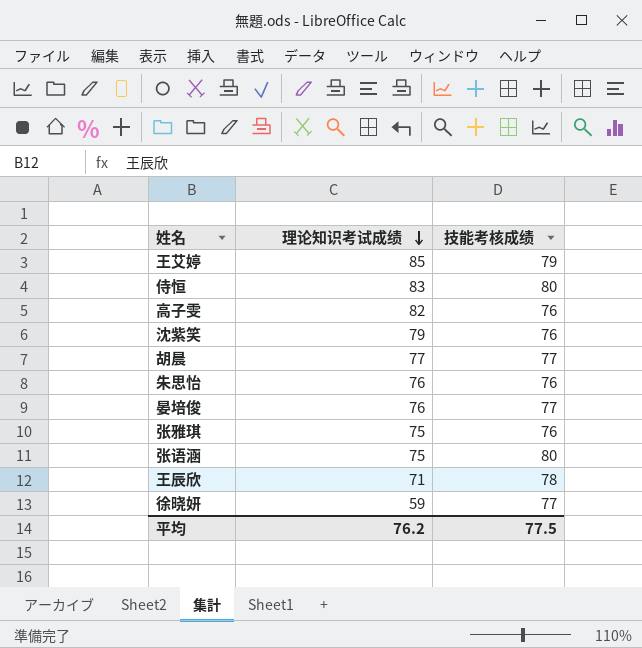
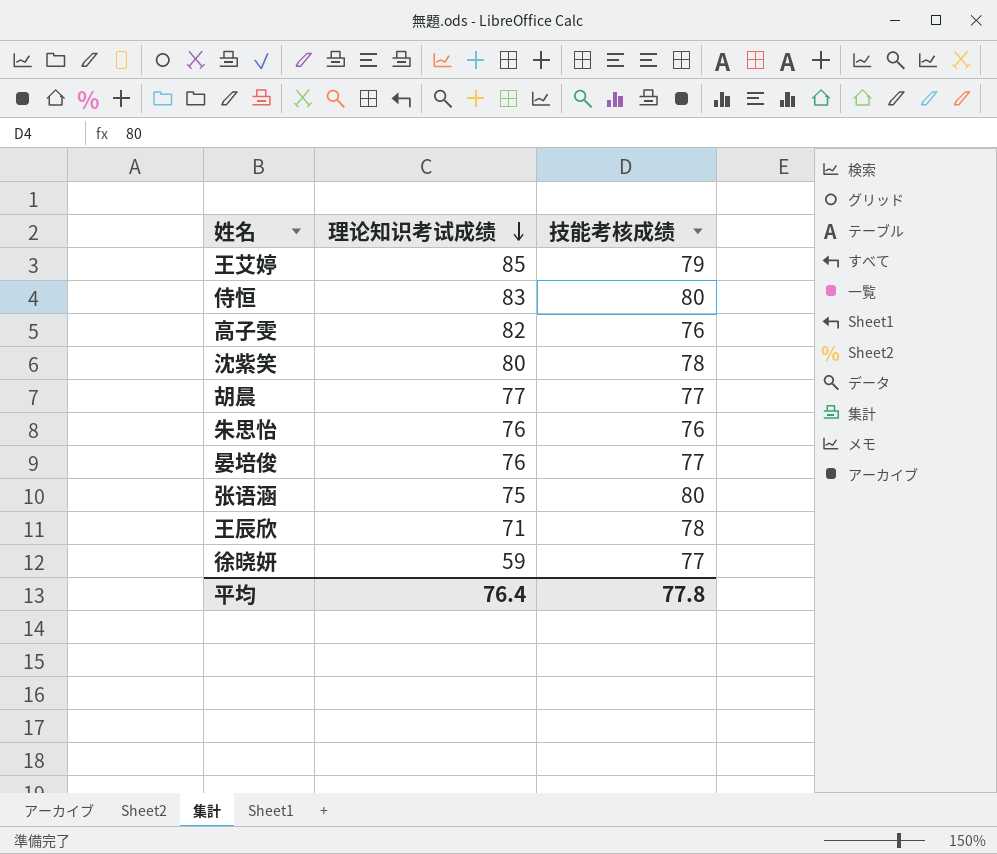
row 张雅琪: 75 | 76 -> none
沈紫笑 | 理论知识考试成绩: 79 -> 80
沈紫笑 | 技能考核成绩: 76 -> 78
平均 | 理论知识考试成绩: 76.2 -> 76.4
平均 | 技能考核成绩: 77.5 -> 77.8

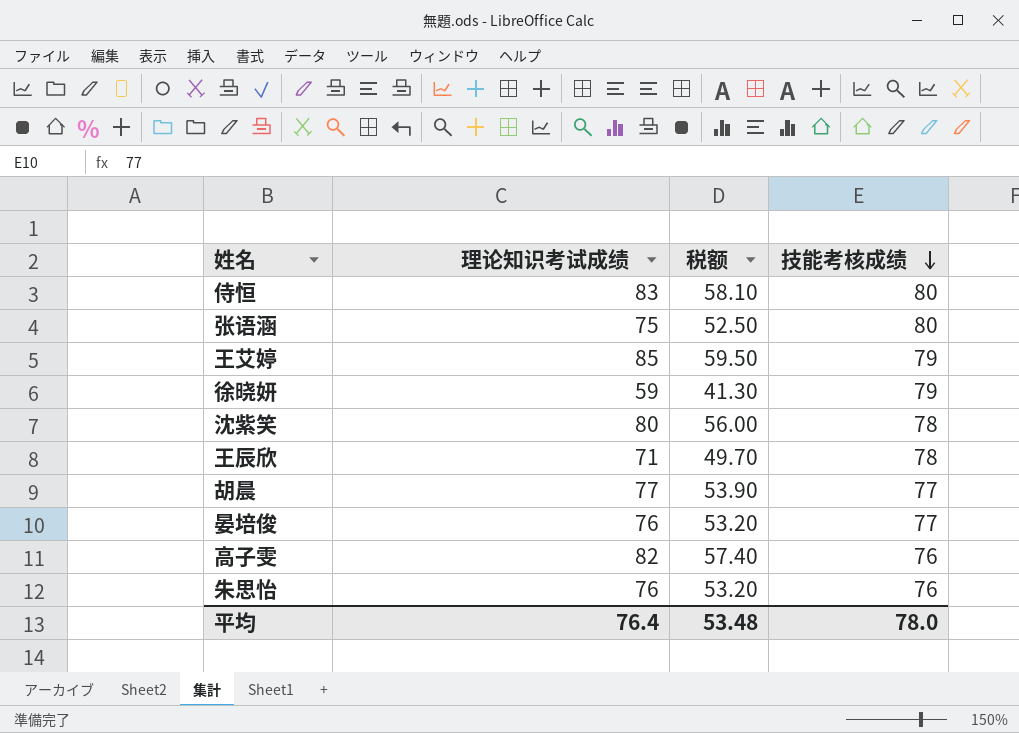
row order: 理论知识考试成绩 descending -> 技能考核成绩 descending
column 税额 | formula: none -> [理论知识考试成绩] * 0.7
徐晓妍 | 技能考核成绩: 77 -> 79
平均 | 技能考核成绩: 77.8 -> 78.0

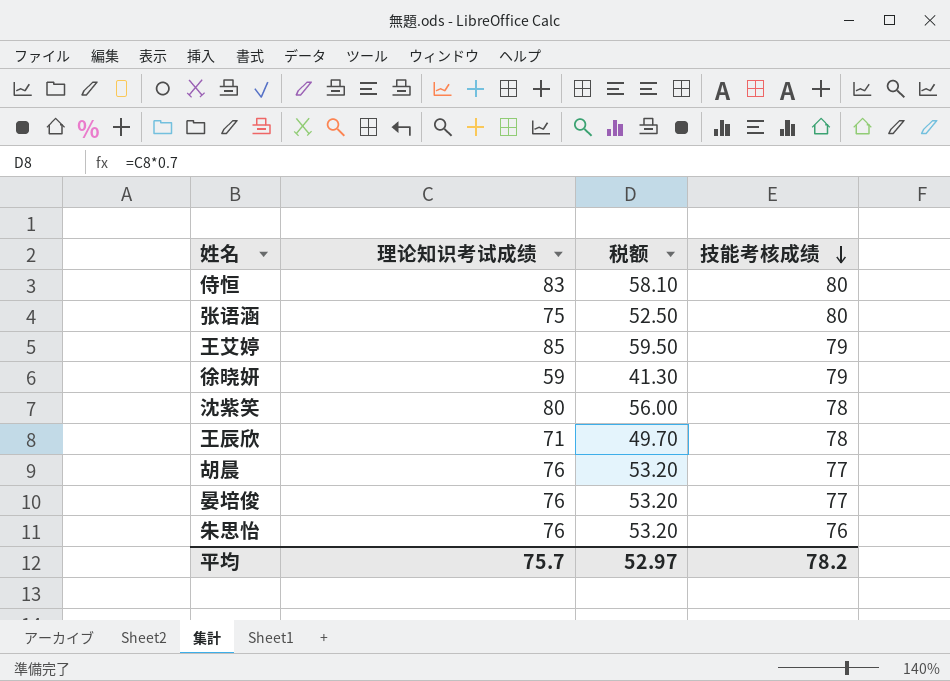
row 高子雯: 82 | 57.40 | 76 -> none
胡晨 | 理论知识考试成绩: 77 -> 76
胡晨 | 税额: 53.90 -> 53.20
平均 | 理论知识考试成绩: 76.4 -> 75.7
平均 | 税额: 53.48 -> 52.97
平均 | 技能考核成绩: 78.0 -> 78.2

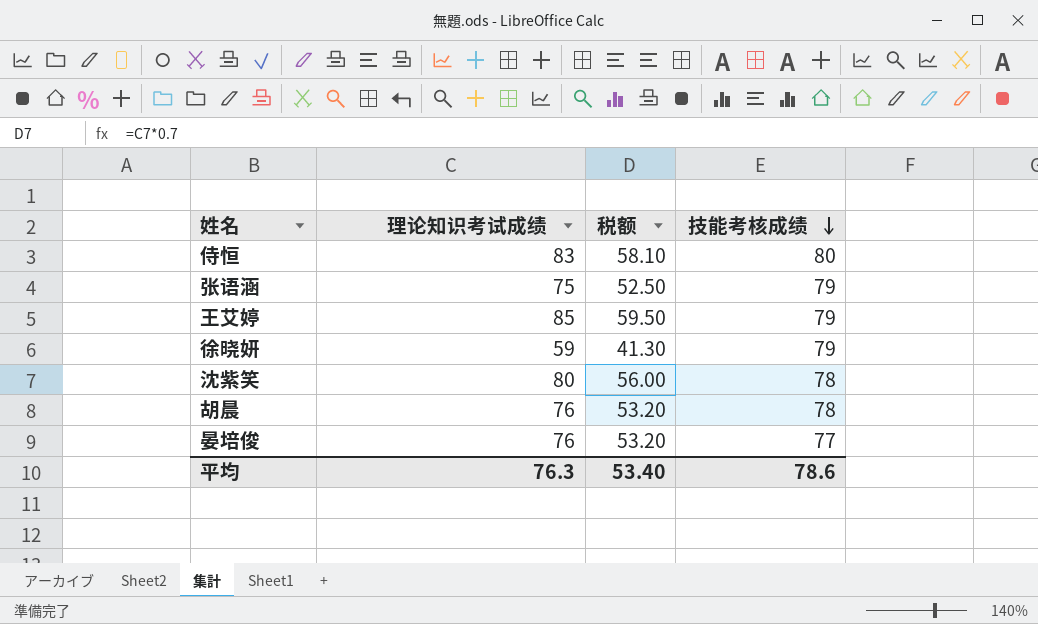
row 王辰欣: 71 | 49.70 | 78 -> none
row 朱思怡: 76 | 53.20 | 76 -> none
张语涵 | 技能考核成绩: 80 -> 79
胡晨 | 技能考核成绩: 77 -> 78
平均 | 理论知识考试成绩: 75.7 -> 76.3
平均 | 税额: 52.97 -> 53.40
平均 | 技能考核成绩: 78.2 -> 78.6

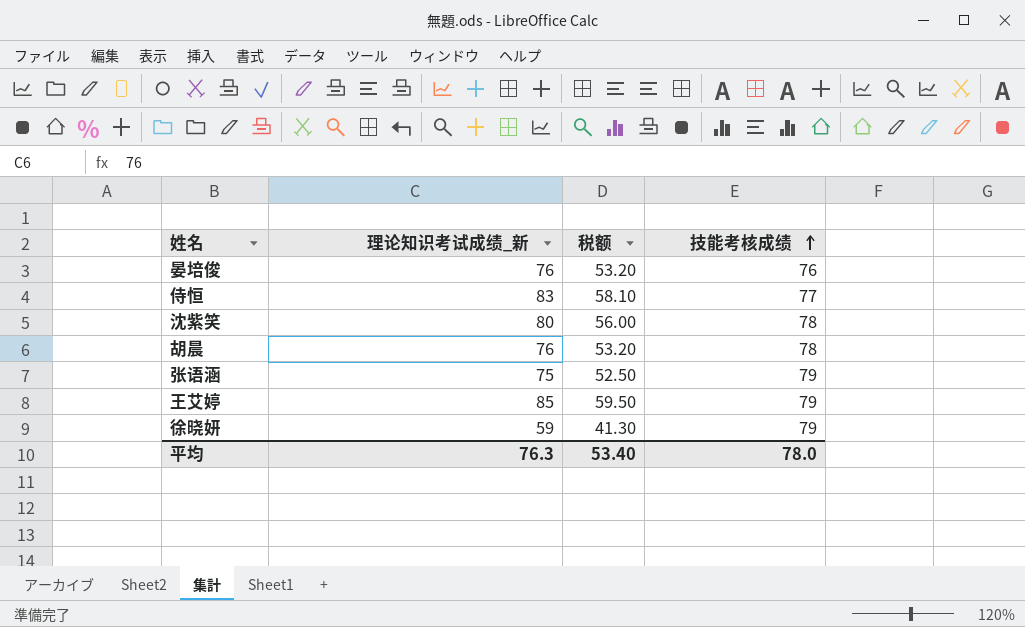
row order: 技能考核成绩 descending -> 技能考核成绩 ascending
column name: 理论知识考试成绩 -> 理论知识考试成绩_新
晏培俊 | 技能考核成绩: 77 -> 76
侍恒 | 技能考核成绩: 80 -> 77
平均 | 技能考核成绩: 78.6 -> 78.0

